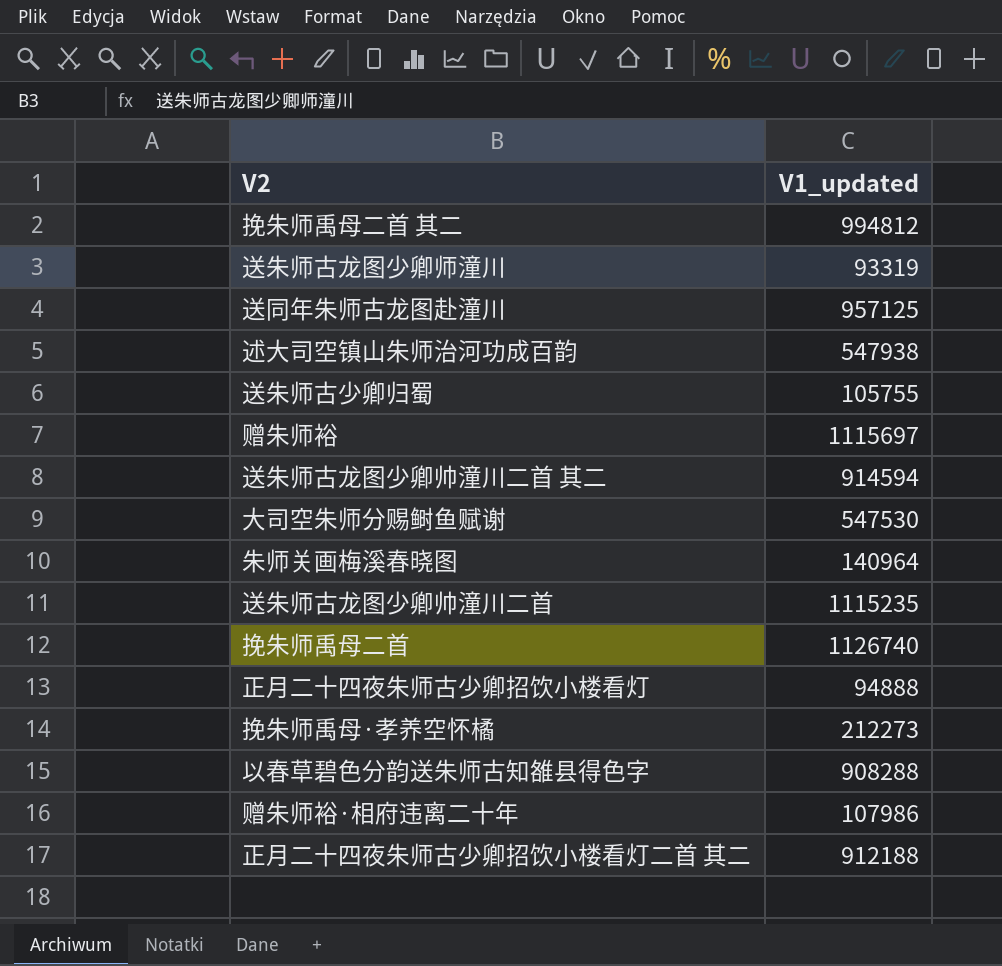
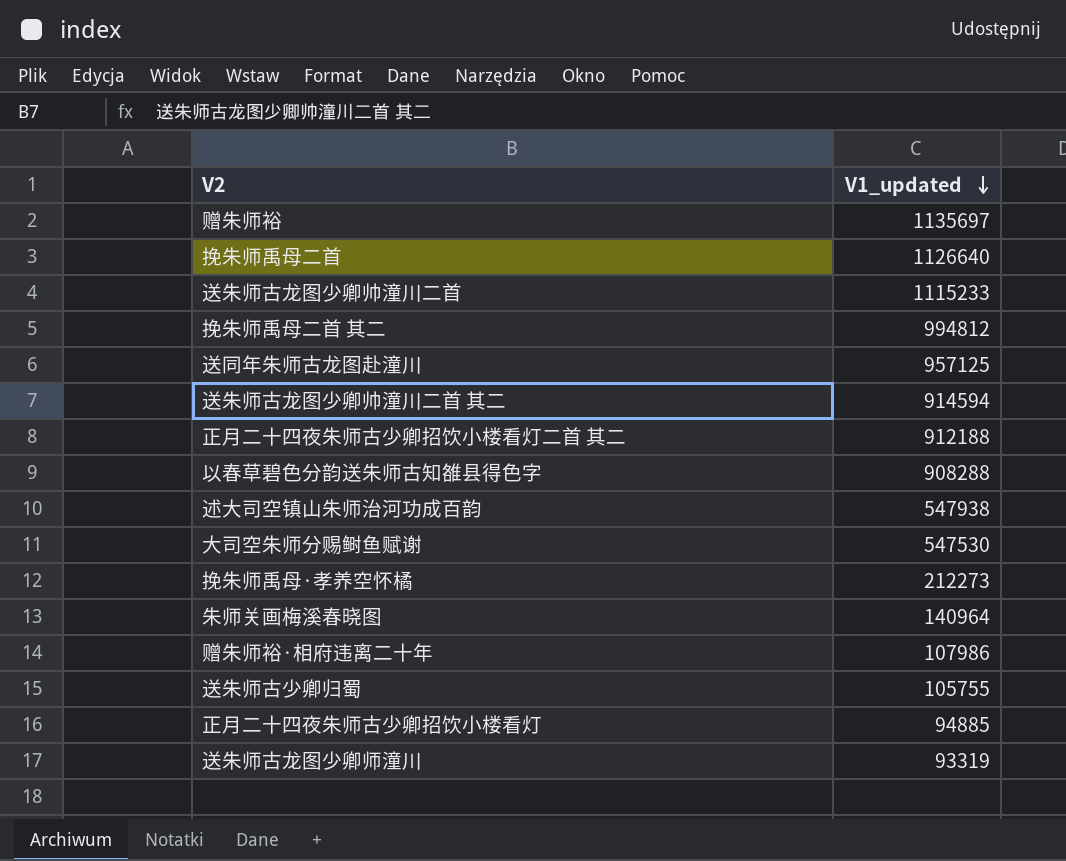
row order: none -> V1_updated descending
赠朱师裕 | V1_updated: 1115697 -> 1135697
挽朱师禹母二首 | V1_updated: 1126740 -> 1126640
送朱师古龙图少卿帅潼川二首 | V1_updated: 1115235 -> 1115233
正月二十四夜朱师古少卿招饮小楼看灯 | V1_updated: 94888 -> 94885

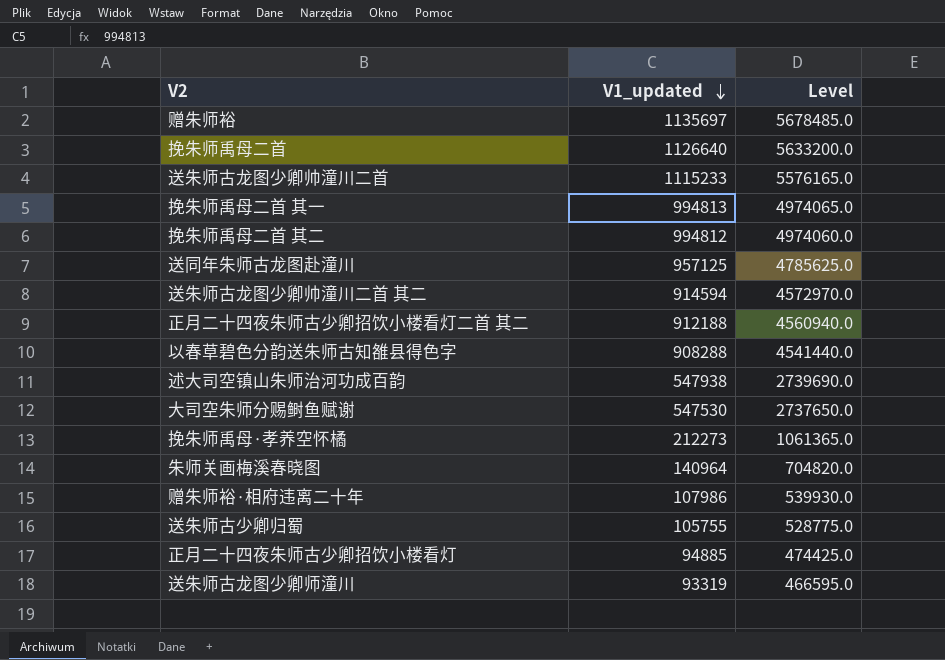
column Level | formula: none -> [V1_updated] * 5
row 挽朱师禹母二首 其一: none -> 994813 | 4974065.0

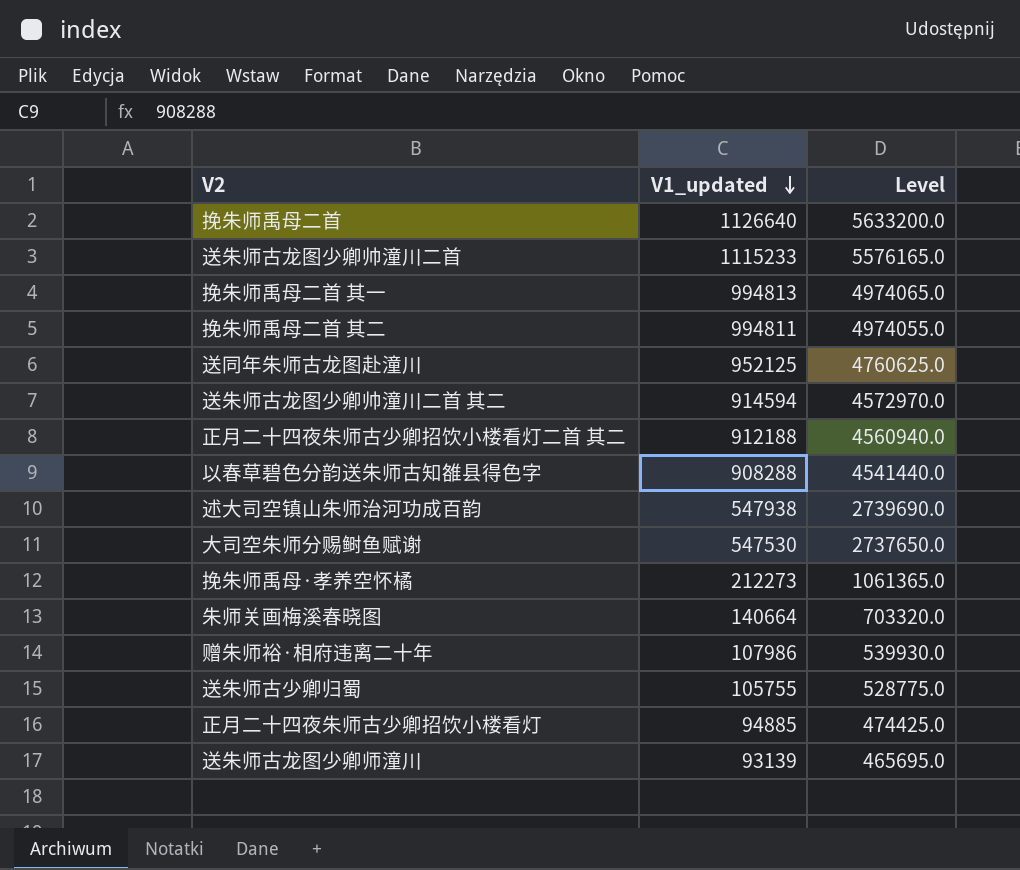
row 赠朱师裕: 1135697 | 5678485.0 -> none
挽朱师禹母二首 其二 | V1_updated: 994812 -> 994811
挽朱师禹母二首 其二 | Level: 4974060.0 -> 4974055.0
送同年朱师古龙图赴潼川 | V1_updated: 957125 -> 952125
送同年朱师古龙图赴潼川 | Level: 4785625.0 -> 4760625.0
朱师关画梅溪春晓图 | V1_updated: 140964 -> 140664
朱师关画梅溪春晓图 | Level: 704820.0 -> 703320.0
送朱师古龙图少卿师潼川 | V1_updated: 93319 -> 93139
送朱师古龙图少卿师潼川 | Level: 466595.0 -> 465695.0

